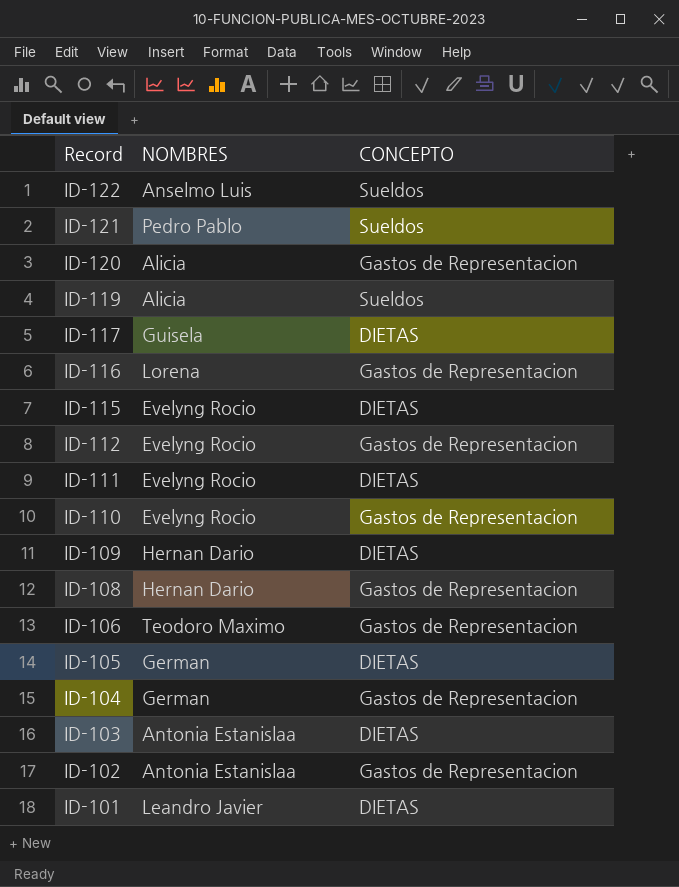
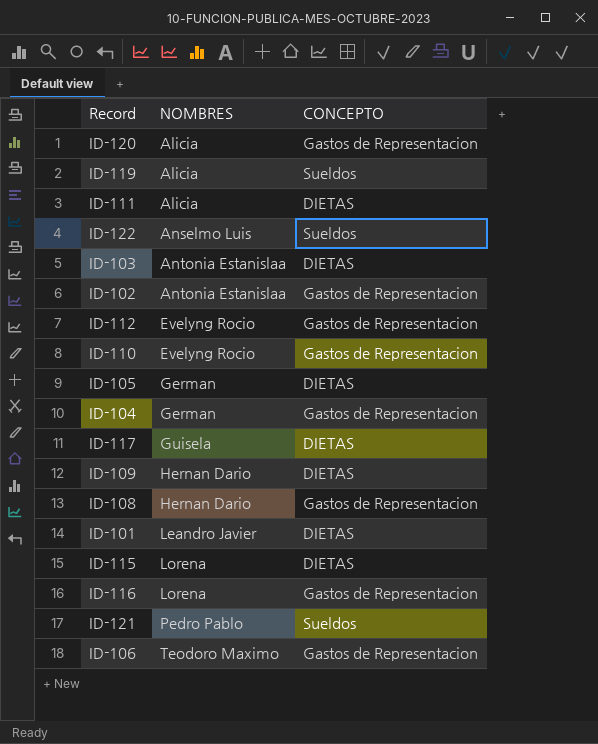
row order: Record descending -> NOMBRES ascending
ID-111 | NOMBRES: Evelyng Rocio -> Alicia
ID-115 | NOMBRES: Evelyng Rocio -> Lorena

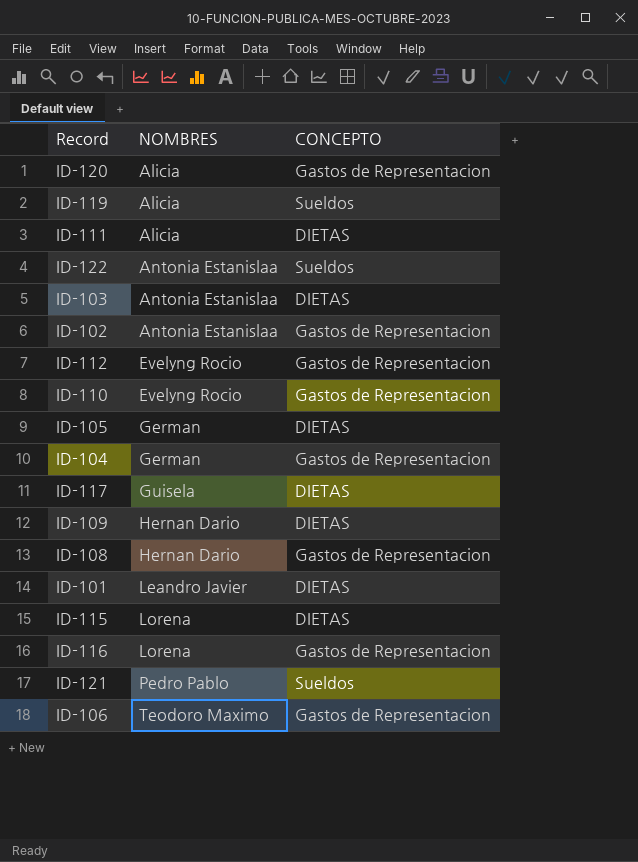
ID-122 | NOMBRES: Anselmo Luis -> Antonia Estanislaa

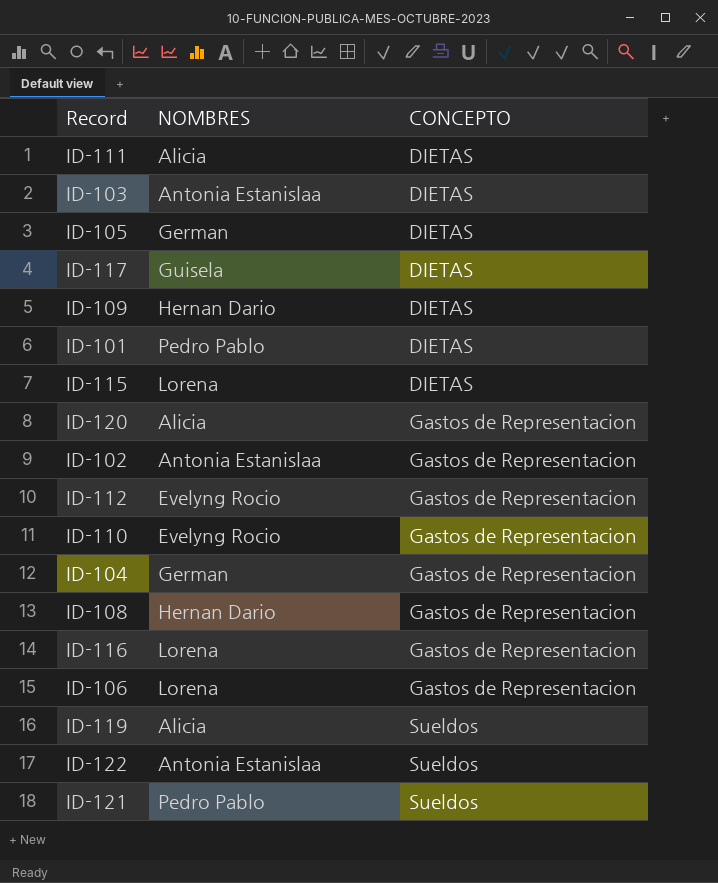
row order: NOMBRES ascending -> CONCEPTO ascending
ID-101 | NOMBRES: Leandro Javier -> Pedro Pablo
ID-106 | NOMBRES: Teodoro Maximo -> Lorena

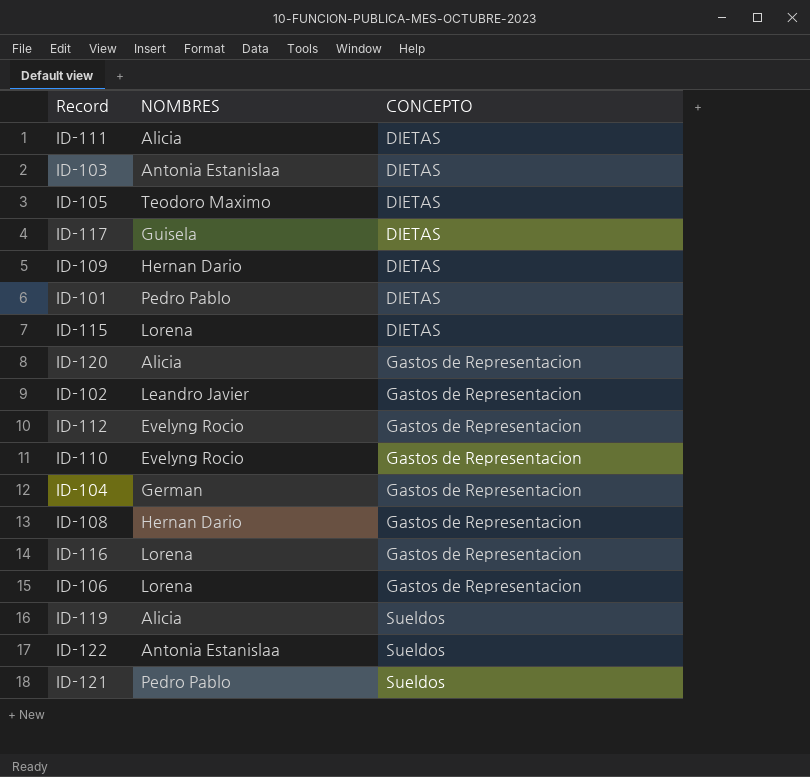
ID-105 | NOMBRES: German -> Teodoro Maximo
ID-102 | NOMBRES: Antonia Estanislaa -> Leandro Javier

